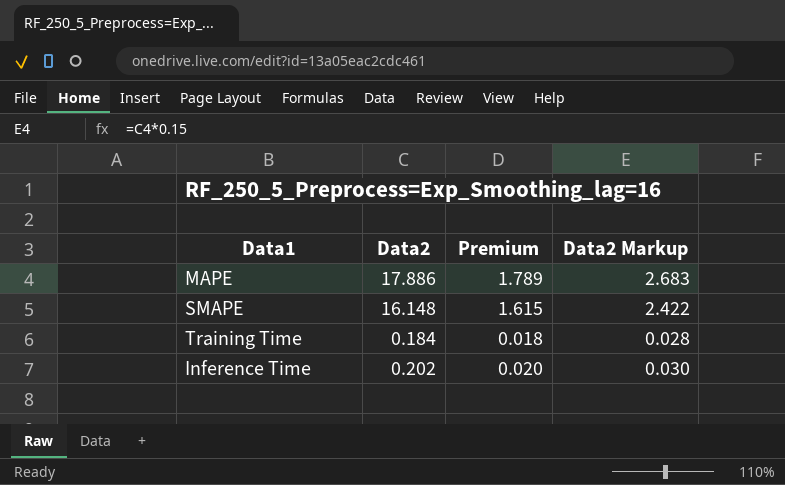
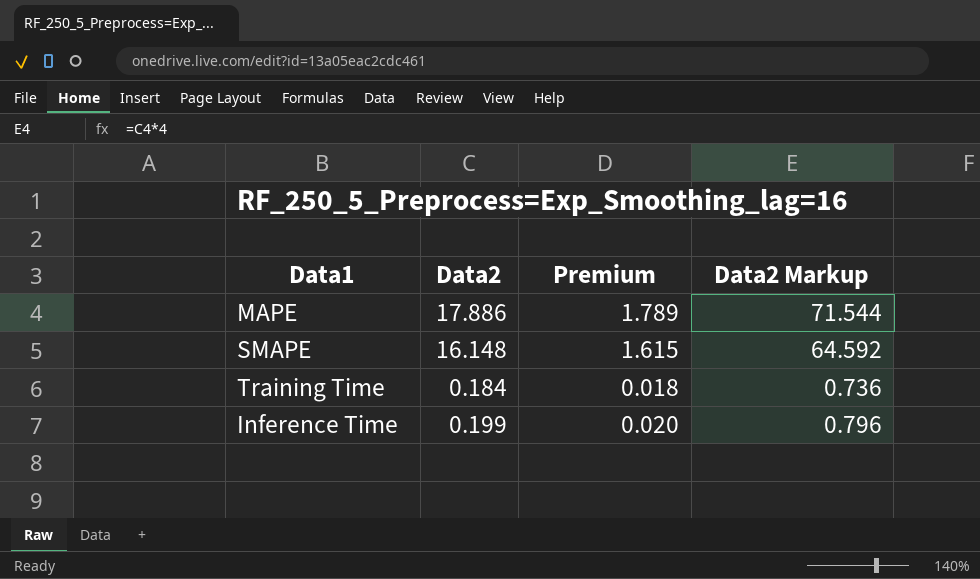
column Data2 Markup | formula: [Data2] * 0.15 -> [Data2] * 4
Inference Time | Data2: 0.202 -> 0.199

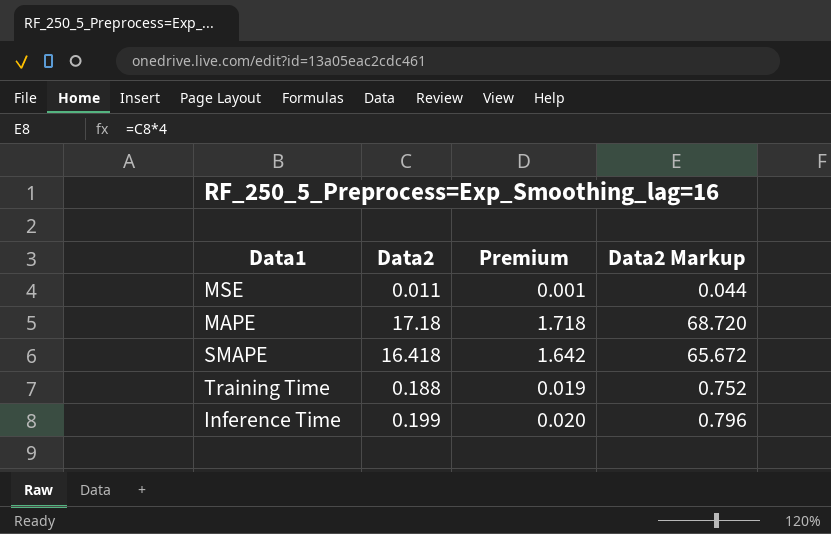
row MSE: none -> 0.011 | 0.001 | 0.044
MAPE | Data2: 17.886 -> 17.18
MAPE | Premium: 1.789 -> 1.718
MAPE | Data2 Markup: 71.544 -> 68.720
SMAPE | Data2: 16.148 -> 16.418
SMAPE | Premium: 1.615 -> 1.642
SMAPE | Data2 Markup: 64.592 -> 65.672
Training Time | Data2: 0.184 -> 0.188
Training Time | Premium: 0.018 -> 0.019
Training Time | Data2 Markup: 0.736 -> 0.752

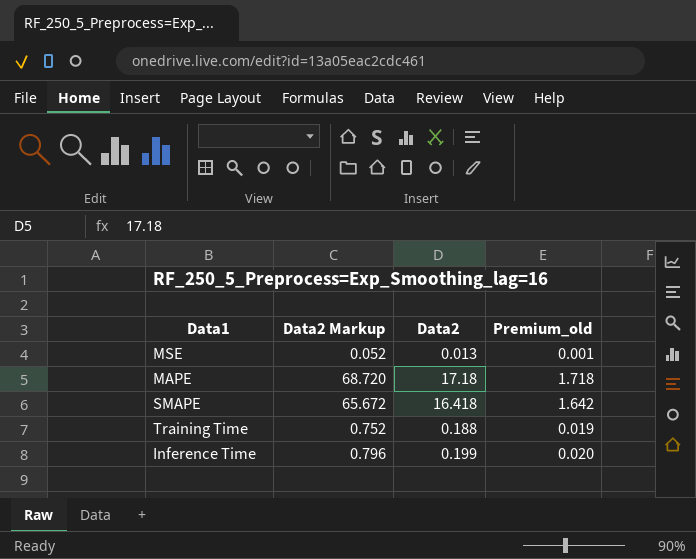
column Data2 Markup | position: 4 -> 2
column name: Premium -> Premium_old
MSE | Data2 Markup: 0.044 -> 0.052
MSE | Data2: 0.011 -> 0.013

